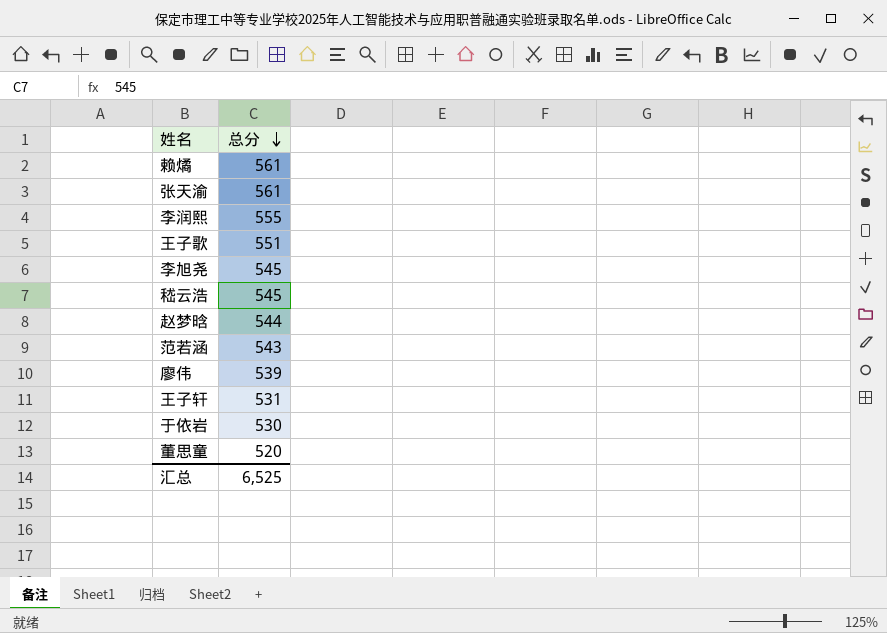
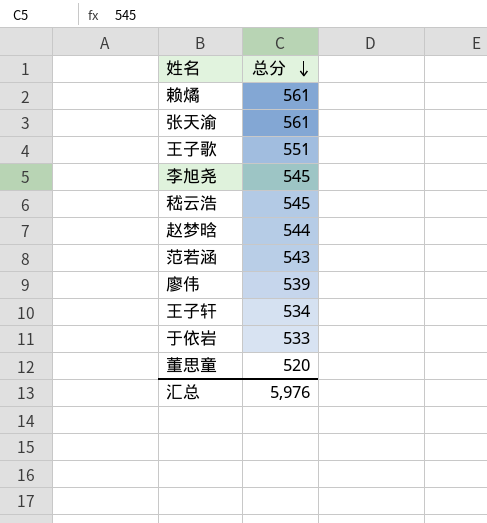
row 李润熙: 555 -> none
王子轩 | 总分: 531 -> 534
于依岩 | 总分: 530 -> 533
汇总 | 总分: 6,525 -> 5,976

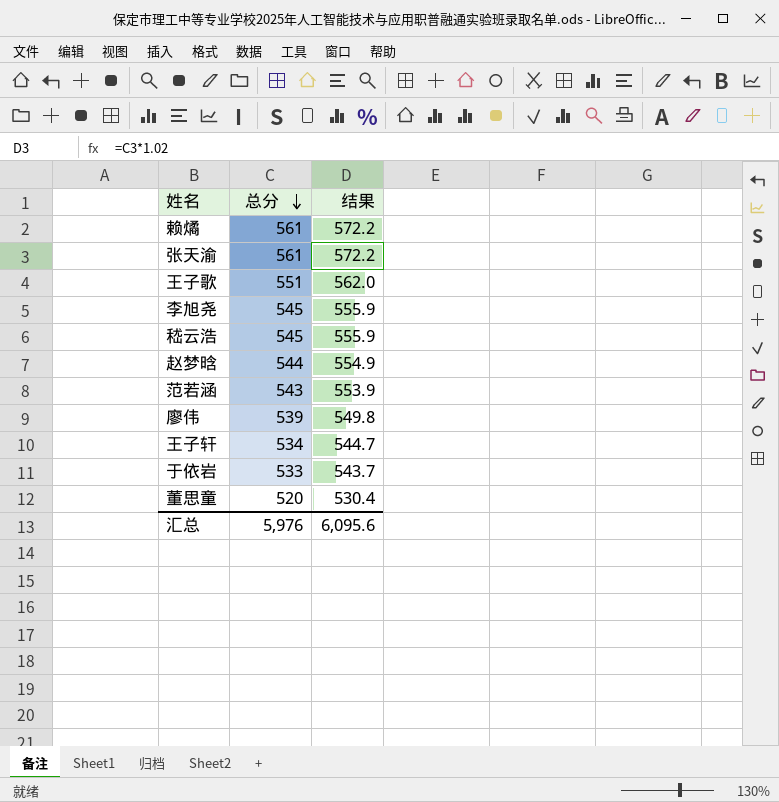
column 结果 | formula: none -> [总分] * 1.02

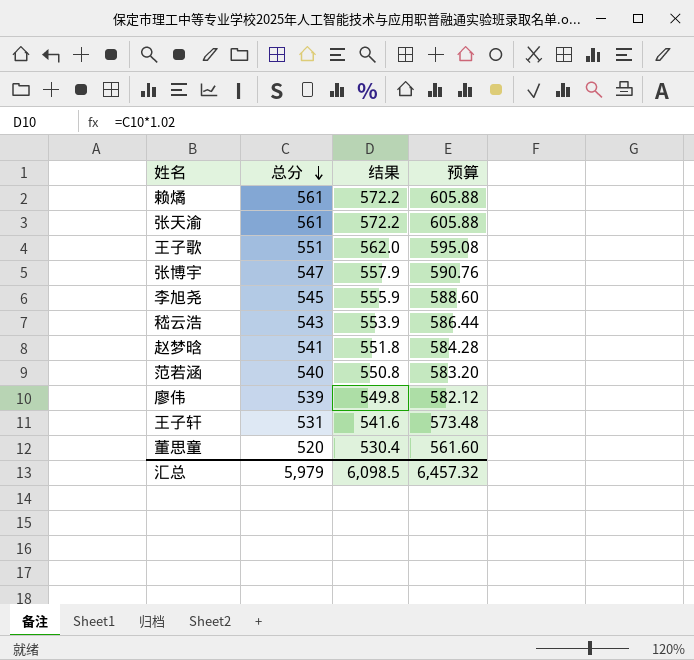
column 预算 | formula: none -> [总分] * 1.08
row 于依岩: 533 | 543.7 -> none
row 张博宇: none -> 547 | 557.9 | 590.76
嵇云浩 | 总分: 545 -> 543
嵇云浩 | 结果: 555.9 -> 553.9
赵梦晗 | 总分: 544 -> 541
赵梦晗 | 结果: 554.9 -> 551.8
范若涵 | 总分: 543 -> 540
范若涵 | 结果: 553.9 -> 550.8
王子轩 | 总分: 534 -> 531
王子轩 | 结果: 544.7 -> 541.6
汇总 | 总分: 5,976 -> 5,979
汇总 | 结果: 6,095.6 -> 6,098.5

